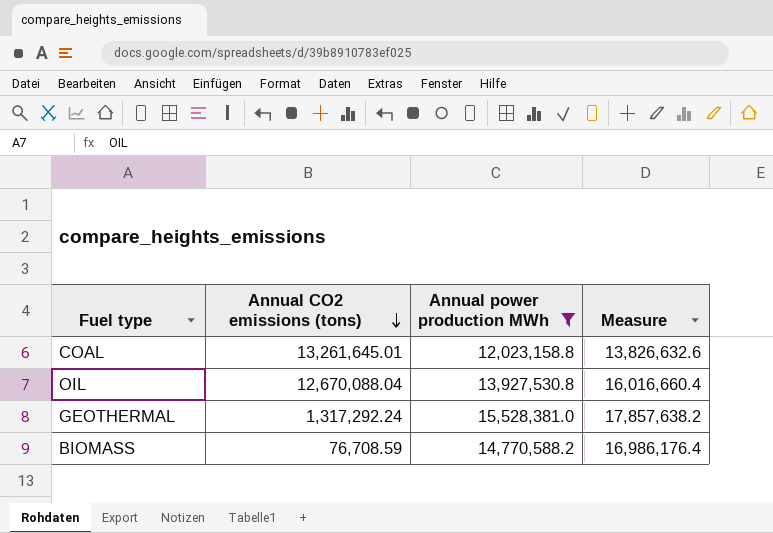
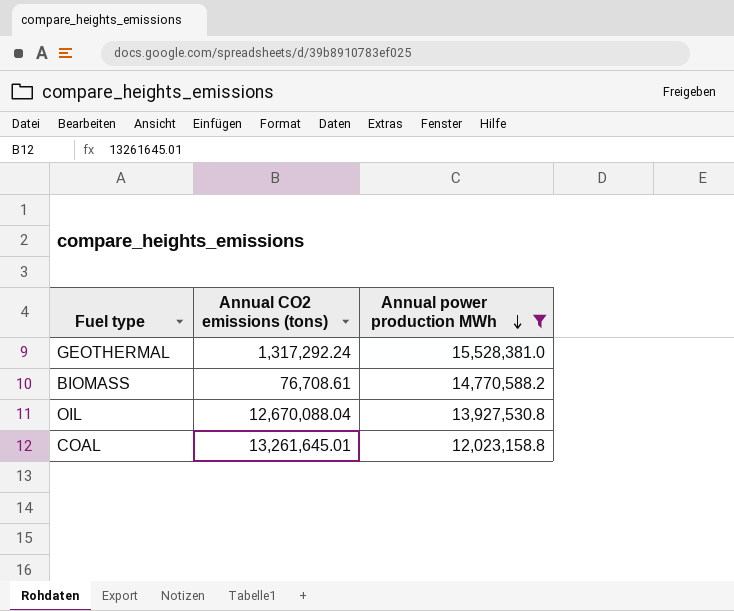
row order: Annual CO2 emissions (tons) descending -> Annual power production MWh descending
column Measure | formula: [Annual power production MWh] * 1.15 -> none
BIOMASS | Annual CO2 emissions (tons): 76,708.59 -> 76,708.61

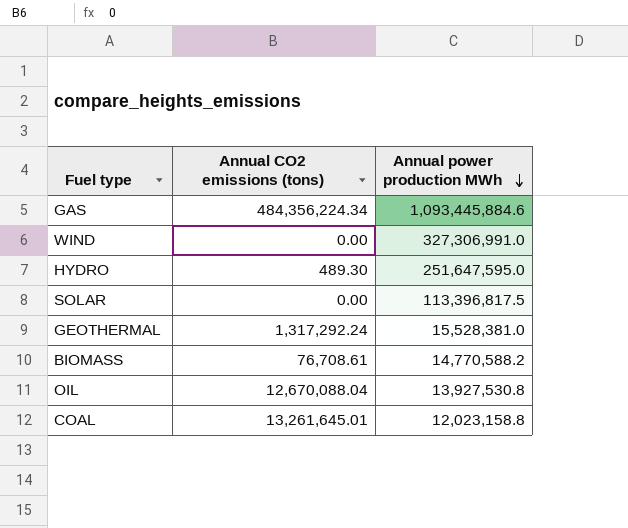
filter: Annual power production MWh <= 15,528,381.0 -> none

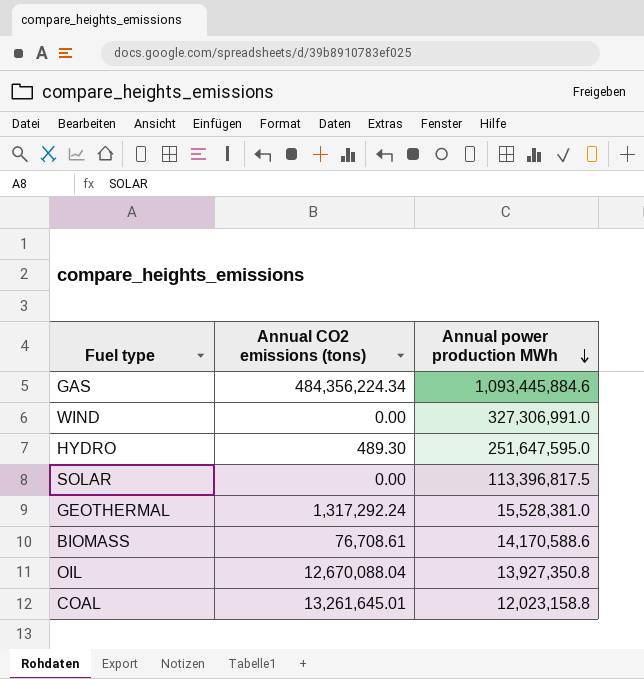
BIOMASS | Annual power production MWh: 14,770,588.2 -> 14,170,588.6
OIL | Annual power production MWh: 13,927,530.8 -> 13,927,350.8

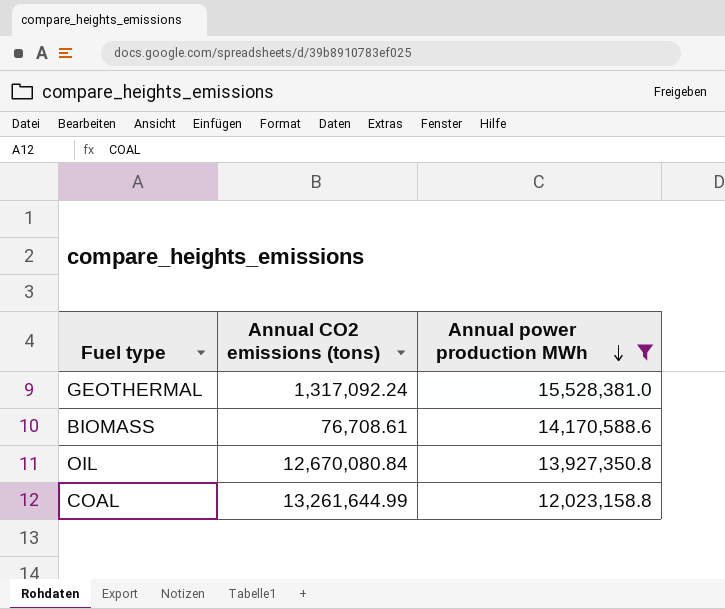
filter: none -> Annual power production MWh <= 15,528,381.0
GEOTHERMAL | Annual CO2 emissions (tons): 1,317,292.24 -> 1,317,092.24
OIL | Annual CO2 emissions (tons): 12,670,088.04 -> 12,670,080.84
COAL | Annual CO2 emissions (tons): 13,261,645.01 -> 13,261,644.99

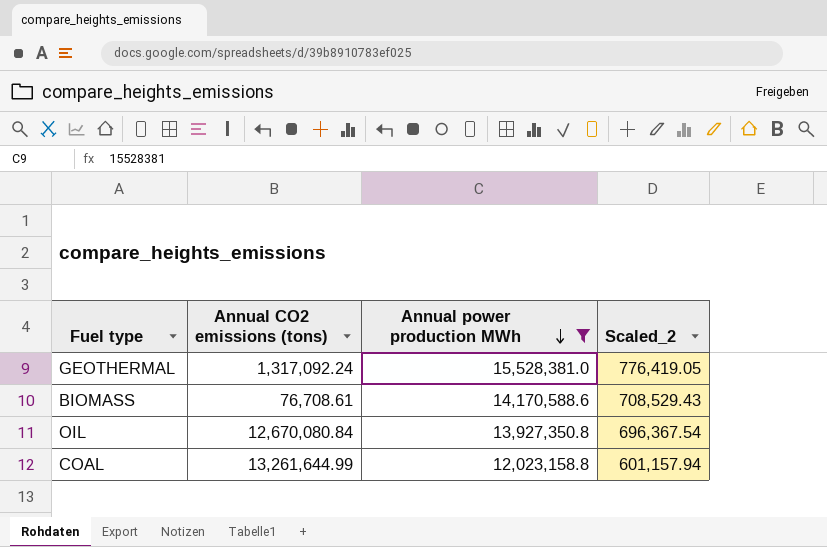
column Scaled_2 | formula: none -> [Annual power production MWh] * 0.05

